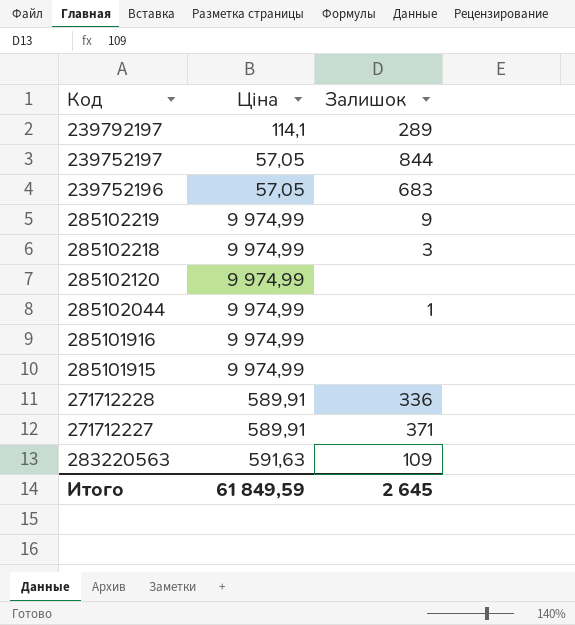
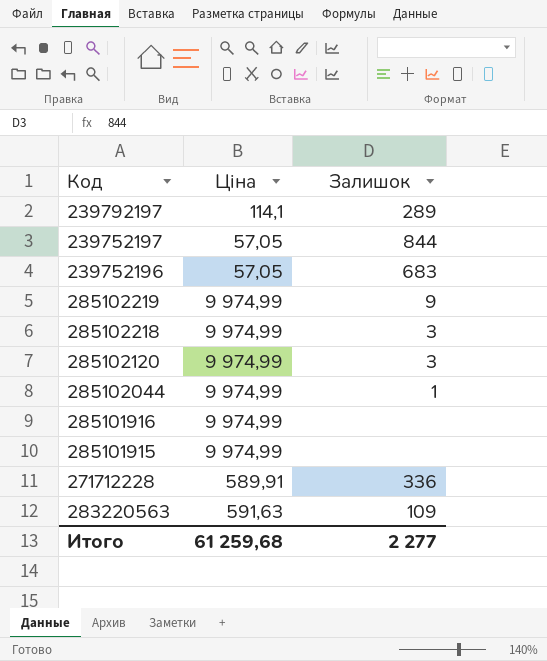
row 271712227: 589,91 | 371 -> none
285102120 | Залишок: none -> 3
Итого | Ціна: 61 849,59 -> 61 259,68
Итого | Залишок: 2 645 -> 2 277

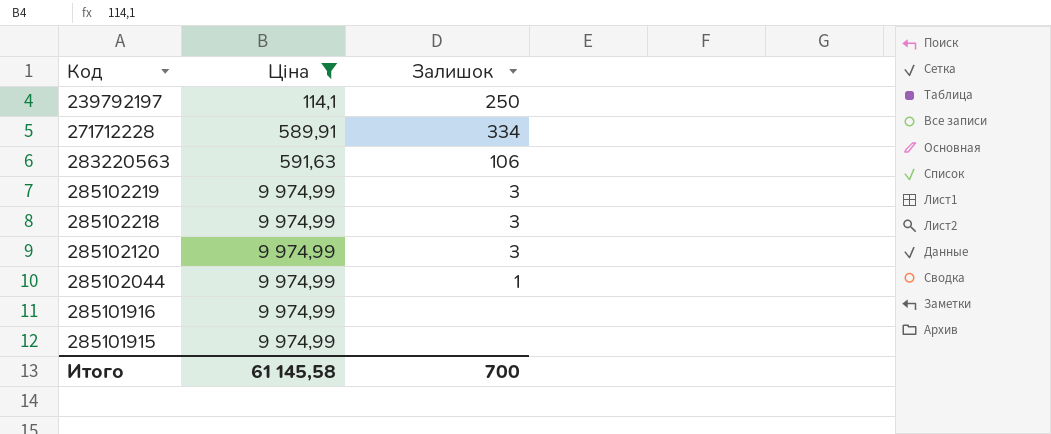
filter: none -> Ціна != 57,05
row order: none -> Ціна ascending
239792197 | Залишок: 289 -> 250
271712228 | Залишок: 336 -> 334
283220563 | Залишок: 109 -> 106
285102219 | Залишок: 9 -> 3
Итого | Ціна: 61 259,68 -> 61 145,58
Итого | Залишок: 2 277 -> 700

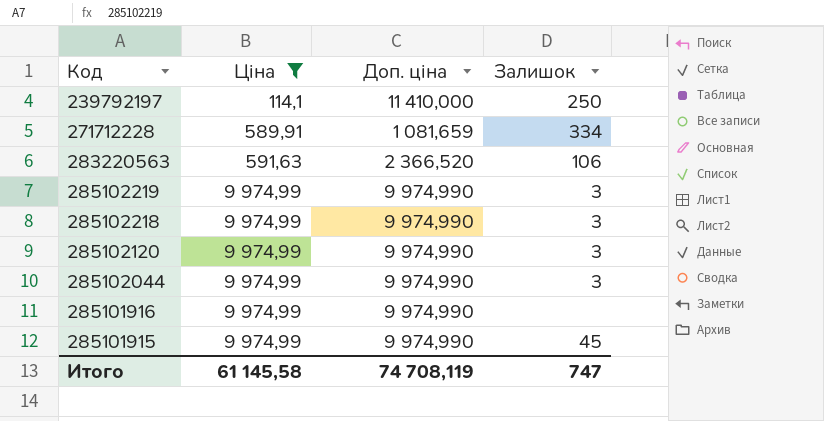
column Доп. ціна | position: none -> 3
285102044 | Залишок: 1 -> 3
285101915 | Залишок: none -> 45
Итого | Залишок: 700 -> 747

